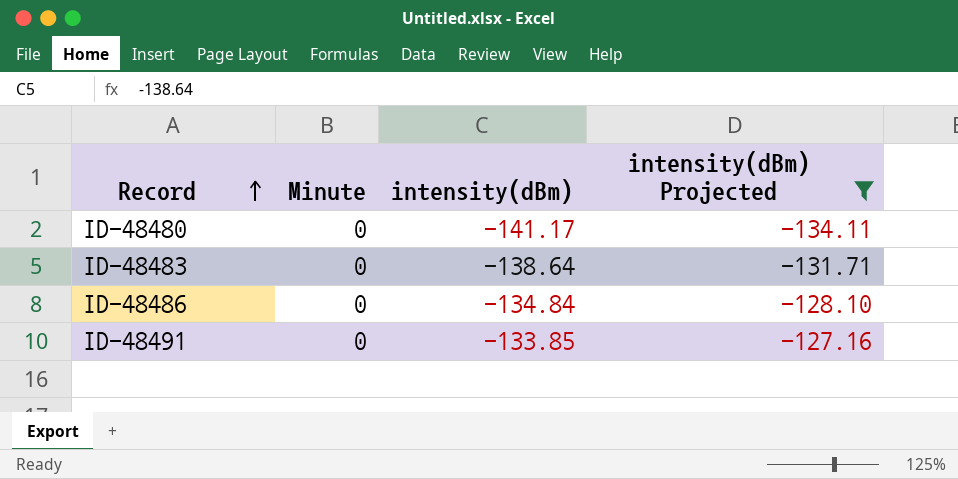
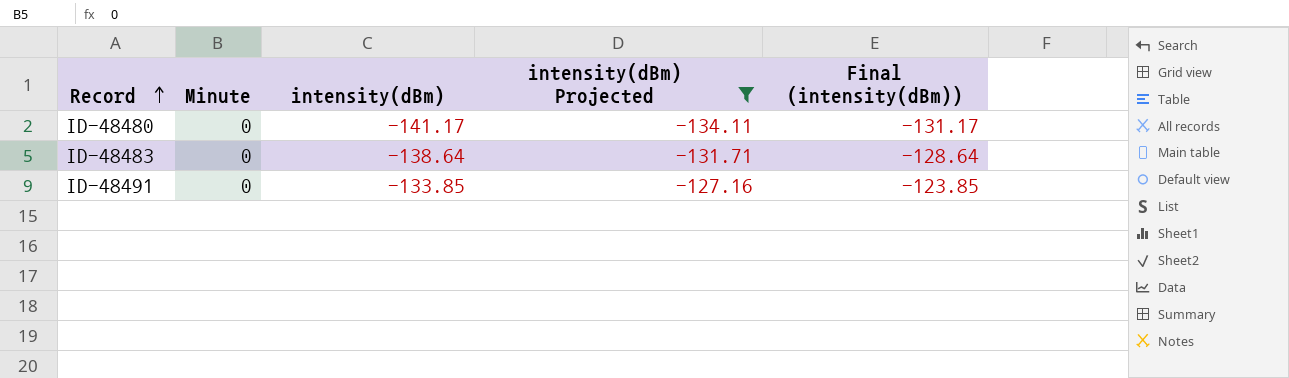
column Final (intensity(dBm)) | formula: none -> [intensity(dBm)] + 10
row ID-48486: 0 | -134.84 | -128.10 -> none

